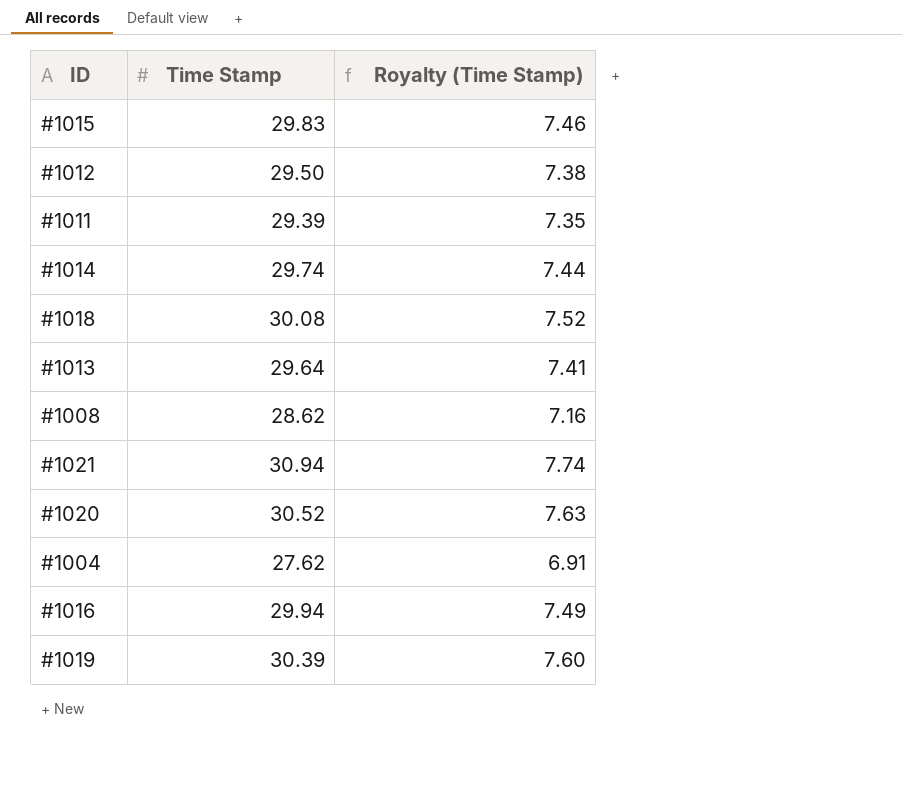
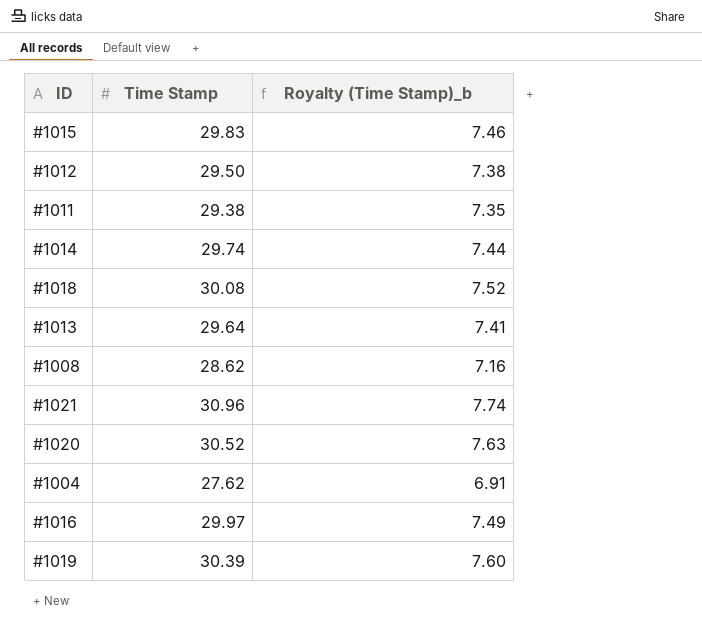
column name: Royalty (Time Stamp) -> Royalty (Time Stamp)_b
#1011 | Time Stamp: 29.39 -> 29.38
#1021 | Time Stamp: 30.94 -> 30.96
#1016 | Time Stamp: 29.94 -> 29.97

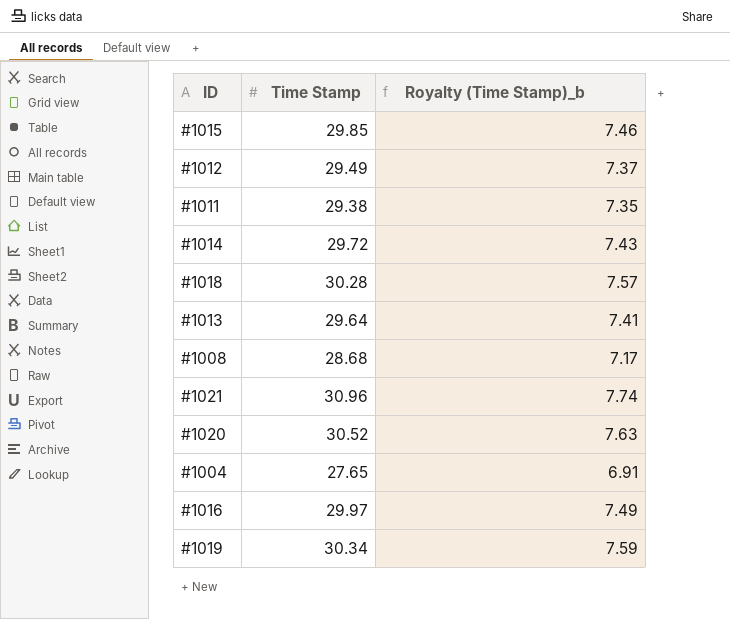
#1015 | Time Stamp: 29.83 -> 29.85
#1012 | Time Stamp: 29.50 -> 29.49
#1012 | Royalty (Time Stamp)_b: 7.38 -> 7.37
#1014 | Time Stamp: 29.74 -> 29.72
#1014 | Royalty (Time Stamp)_b: 7.44 -> 7.43
#1018 | Time Stamp: 30.08 -> 30.28
#1018 | Royalty (Time Stamp)_b: 7.52 -> 7.57
#1008 | Time Stamp: 28.62 -> 28.68
#1008 | Royalty (Time Stamp)_b: 7.16 -> 7.17
#1004 | Time Stamp: 27.62 -> 27.65
#1019 | Time Stamp: 30.39 -> 30.34
#1019 | Royalty (Time Stamp)_b: 7.60 -> 7.59

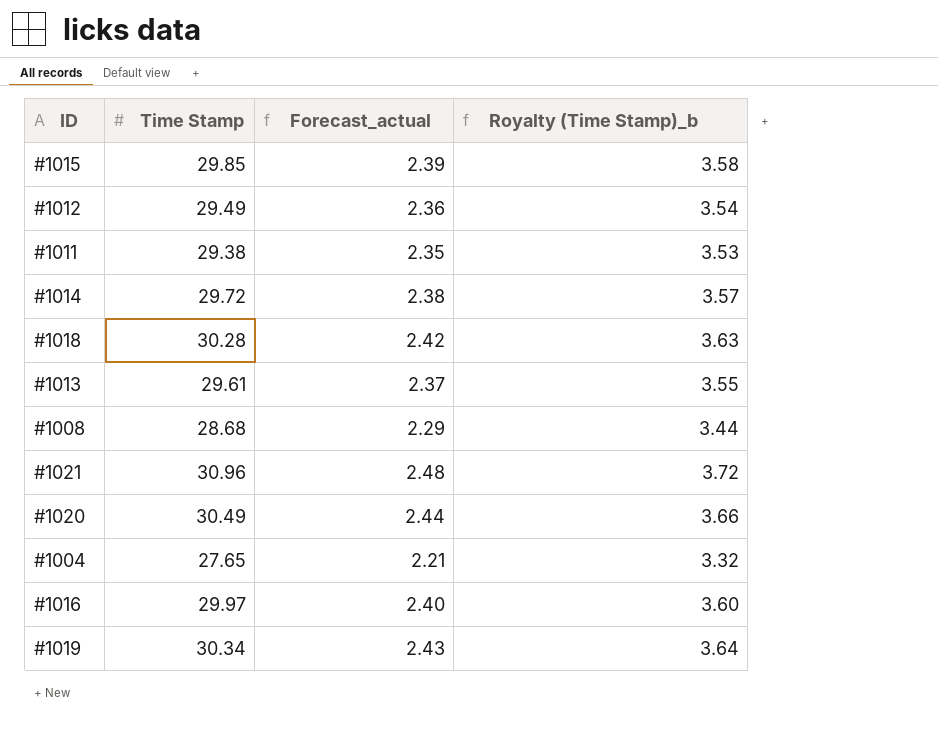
column Forecast_actual | formula: none -> [Time Stamp] * 0.08
column Royalty (Time Stamp)_b | formula: [Time Stamp] * 0.25 -> [Time Stamp] * 0.12
#1013 | Time Stamp: 29.64 -> 29.61
#1020 | Time Stamp: 30.52 -> 30.49

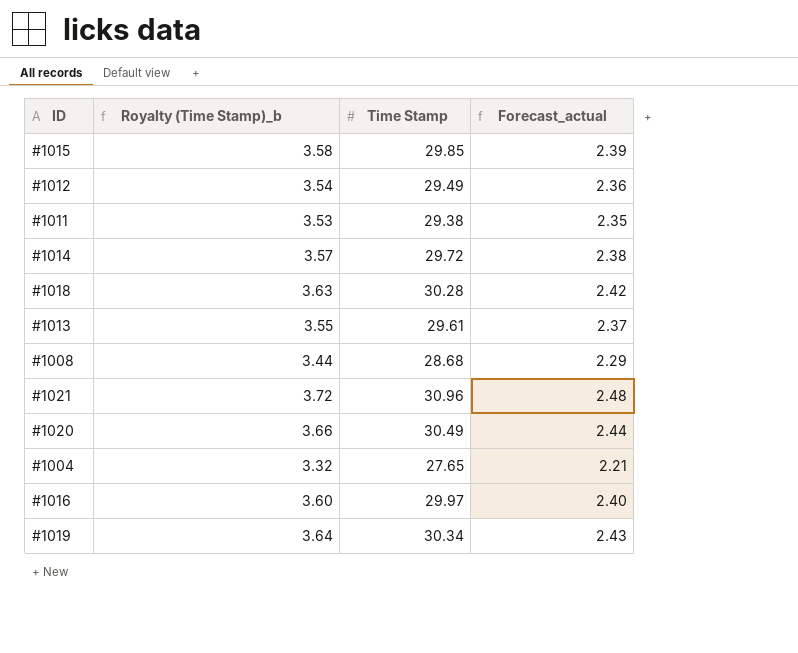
column Royalty (Time Stamp)_b | position: 4 -> 2

